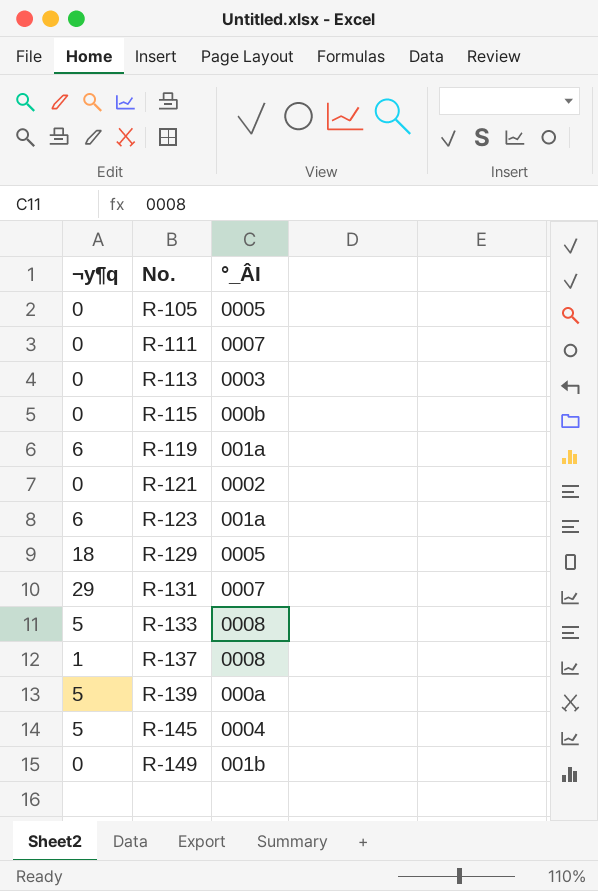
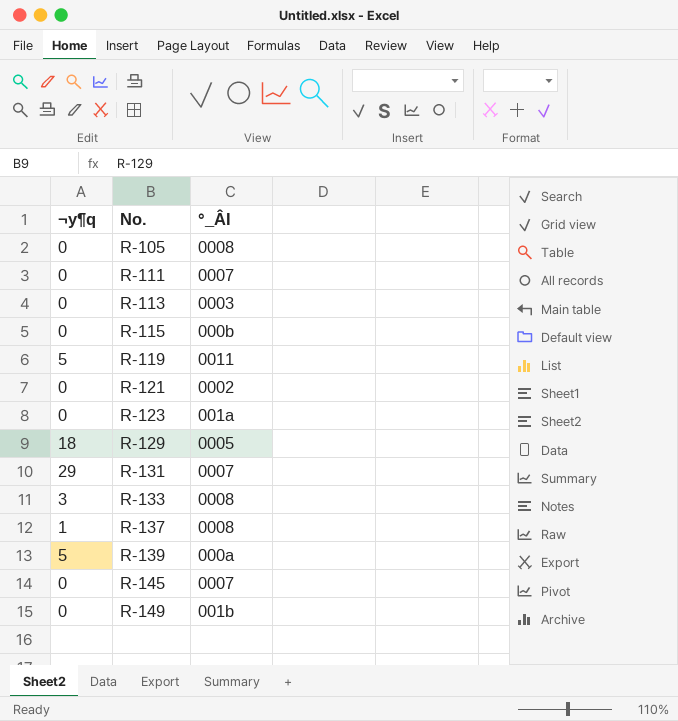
R-105 | °_ÂI: 0005 -> 0008
R-119 | ¬y¶q: 6 -> 5
R-119 | °_ÂI: 001a -> 0011
R-123 | ¬y¶q: 6 -> 0
R-133 | ¬y¶q: 5 -> 3
R-145 | ¬y¶q: 5 -> 0
R-145 | °_ÂI: 0004 -> 0007

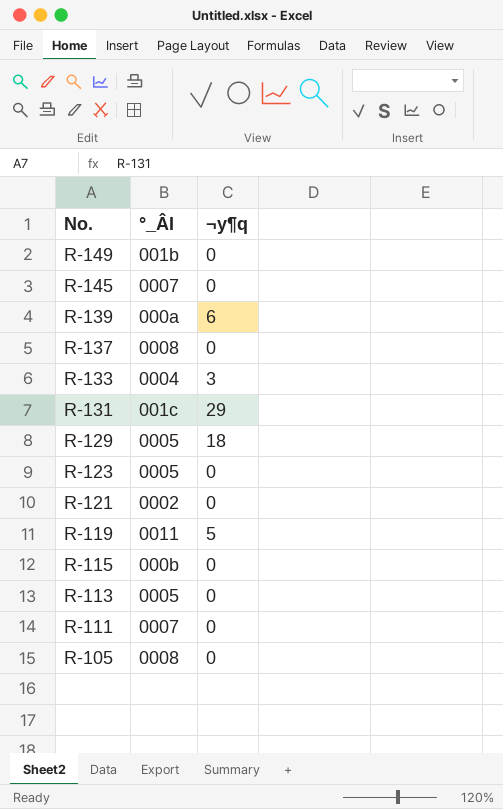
row order: No. ascending -> No. descending
column ¬y¶q | position: 1 -> 3
R-139 | ¬y¶q: 5 -> 6
R-137 | ¬y¶q: 1 -> 0
R-133 | °_ÂI: 0008 -> 0004
R-131 | °_ÂI: 0007 -> 001c
R-123 | °_ÂI: 001a -> 0005
R-113 | °_ÂI: 0003 -> 0005

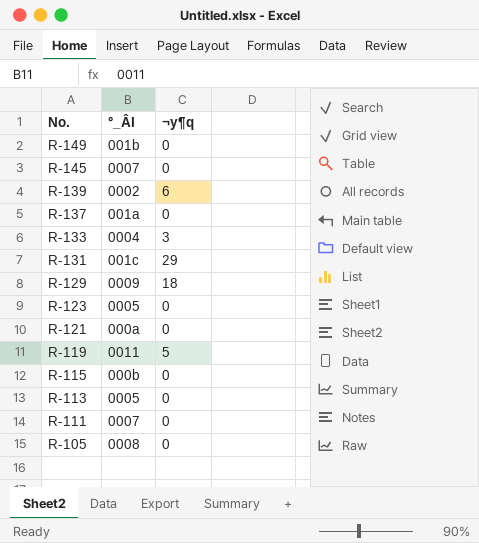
R-139 | °_ÂI: 000a -> 0002
R-137 | °_ÂI: 0008 -> 001a
R-129 | °_ÂI: 0005 -> 0009
R-121 | °_ÂI: 0002 -> 000a

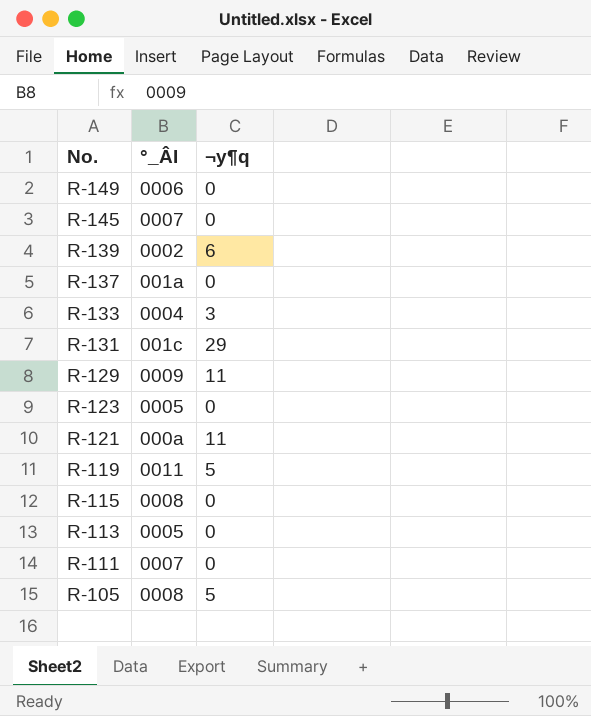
R-149 | °_ÂI: 001b -> 0006
R-129 | ¬y¶q: 18 -> 11
R-121 | ¬y¶q: 0 -> 11
R-115 | °_ÂI: 000b -> 0008
R-105 | ¬y¶q: 0 -> 5

